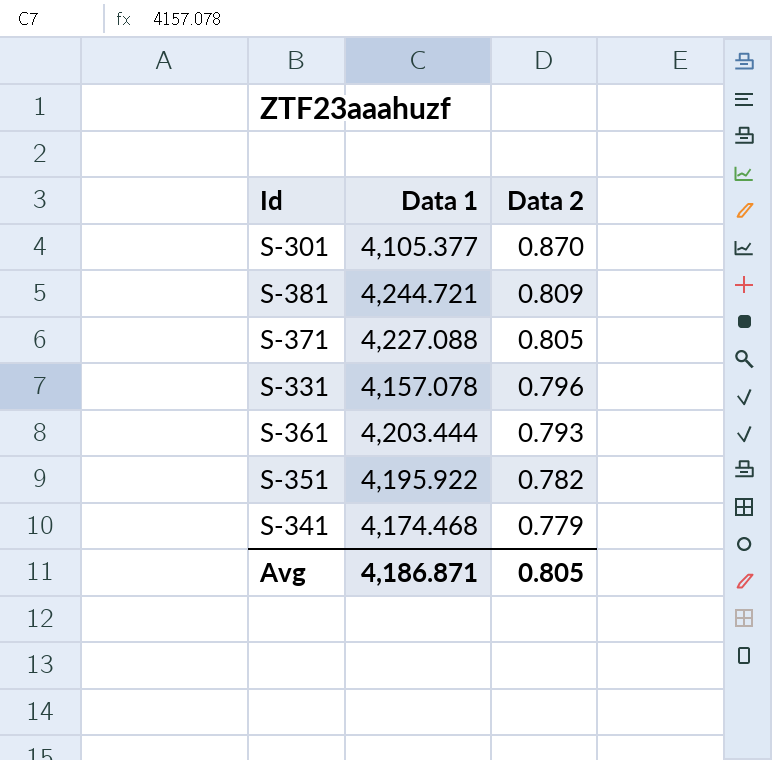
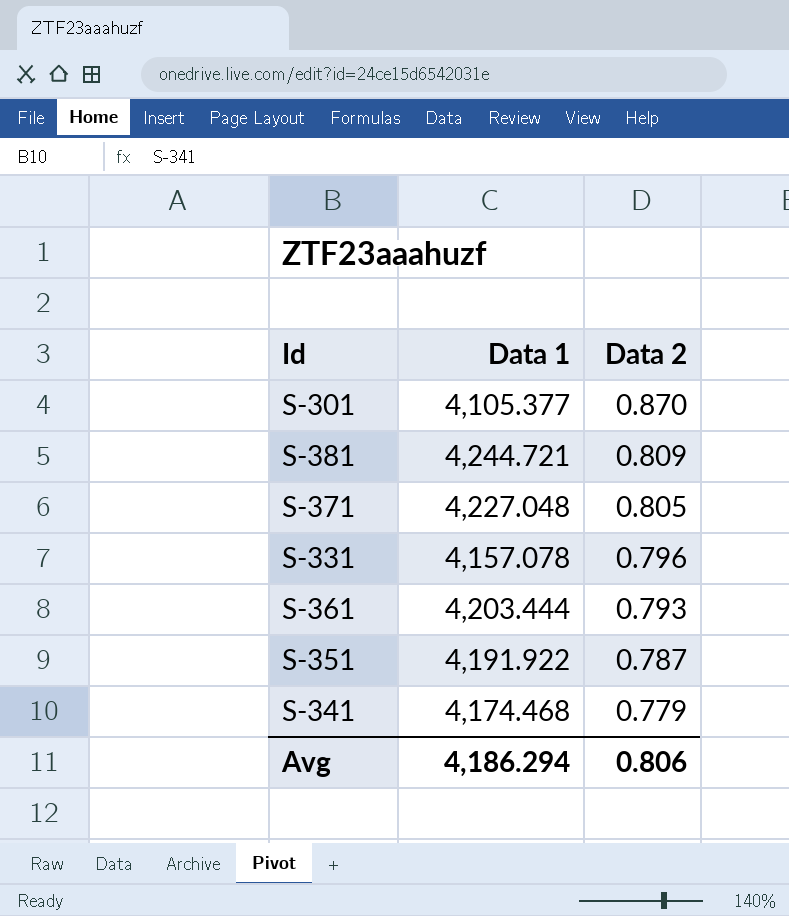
S-371 | Data 1: 4,227.088 -> 4,227.048
S-351 | Data 1: 4,195.922 -> 4,191.922
S-351 | Data 2: 0.782 -> 0.787
Avg | Data 1: 4,186.871 -> 4,186.294
Avg | Data 2: 0.805 -> 0.806

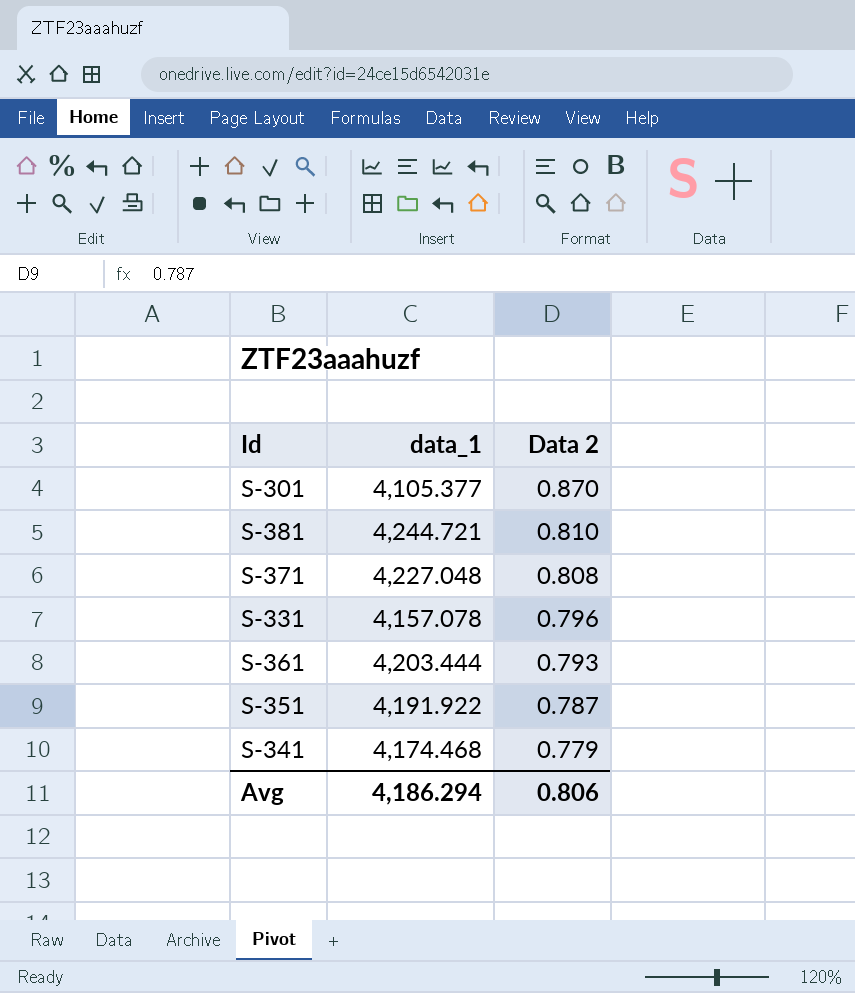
column name: Data 1 -> data_1
S-381 | Data 2: 0.809 -> 0.810
S-371 | Data 2: 0.805 -> 0.808

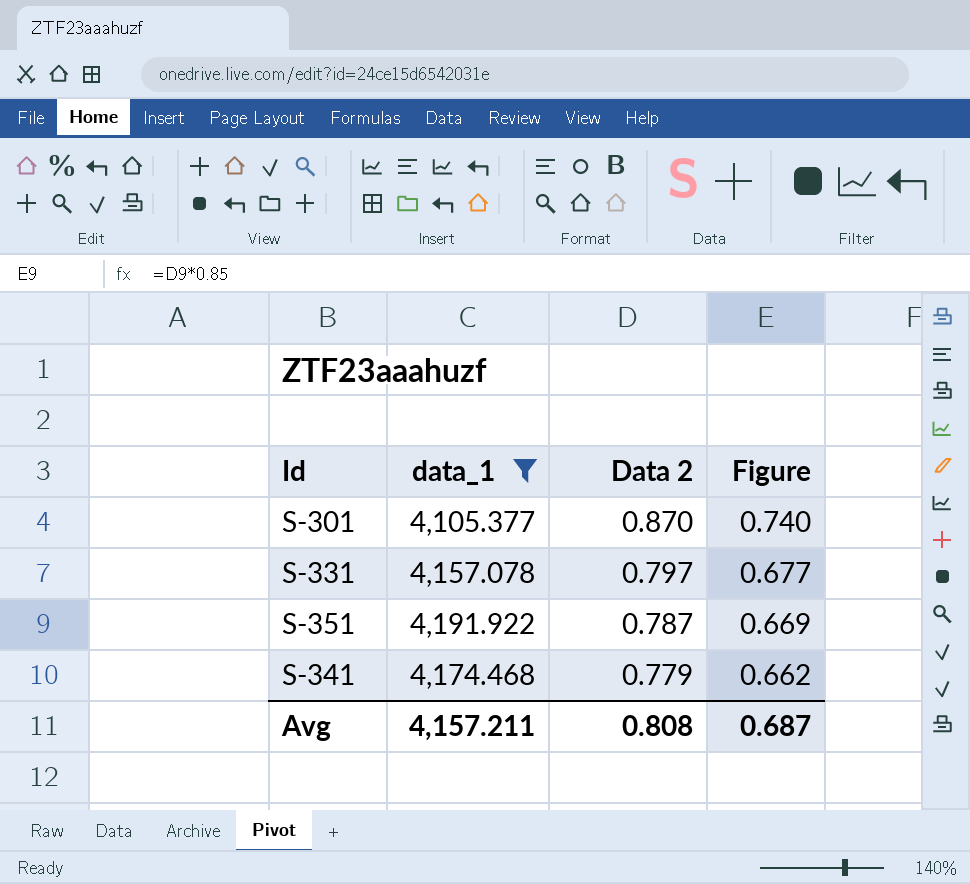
filter: none -> data_1 <= 4,191.922
column Figure | formula: none -> [Data 2] * 0.85
S-331 | Data 2: 0.796 -> 0.797
Avg | data_1: 4,186.294 -> 4,157.211
Avg | Data 2: 0.806 -> 0.808

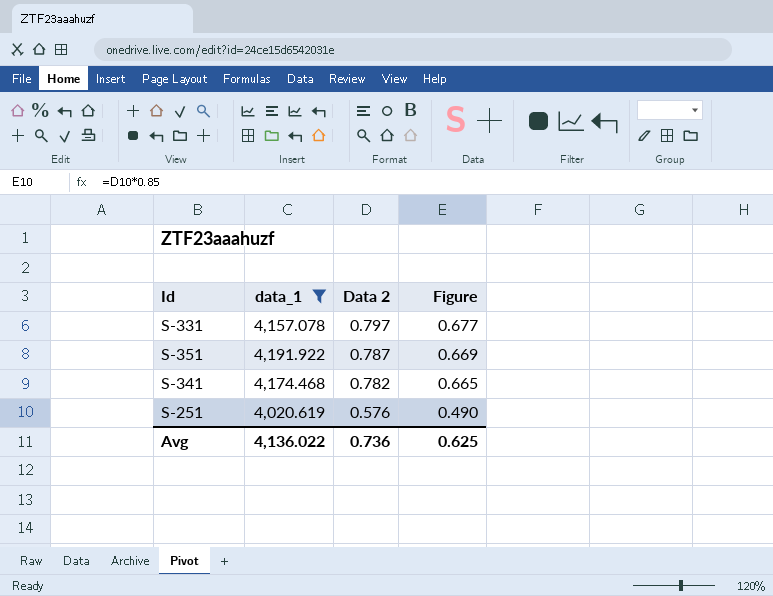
row S-301: 4,105.377 | 0.870 | 0.740 -> none
S-341 | Data 2: 0.779 -> 0.782
S-341 | Figure: 0.662 -> 0.665
row S-251: none -> 4,020.619 | 0.576 | 0.490
Avg | data_1: 4,157.211 -> 4,136.022
Avg | Data 2: 0.808 -> 0.736
Avg | Figure: 0.687 -> 0.625

